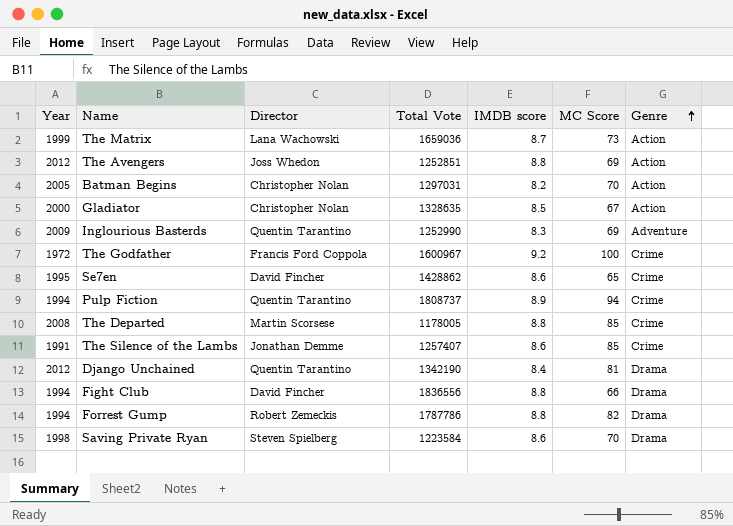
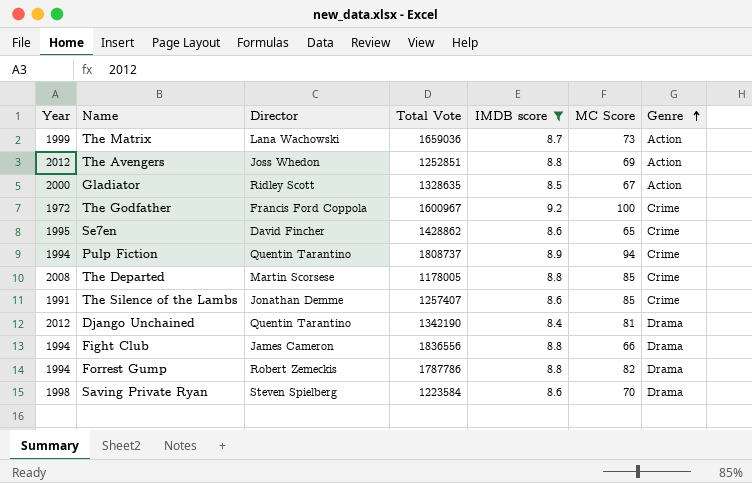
filter: none -> IMDB score >= 8.4
Gladiator | Director: Christopher Nolan -> Ridley Scott
Fight Club | Director: David Fincher -> James Cameron

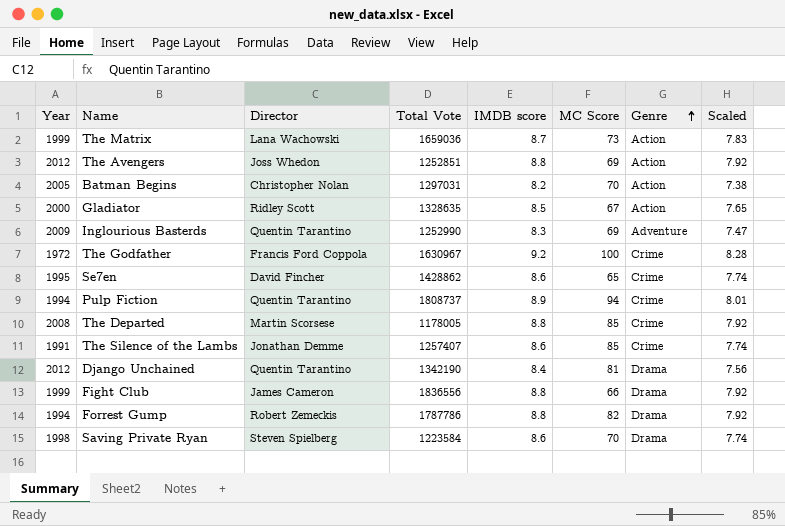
filter: IMDB score >= 8.4 -> none
column Scaled | formula: none -> [IMDB score] * 0.9
The Godfather | Total Vote: 1600967 -> 1630967
Fight Club | Year: 1994 -> 1999

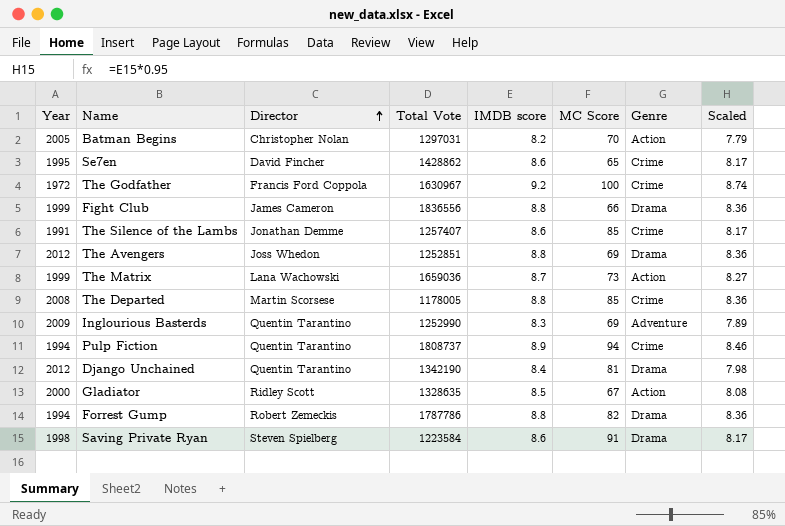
row order: Genre ascending -> Director ascending
column Scaled | formula: [IMDB score] * 0.9 -> [IMDB score] * 0.95
The Avengers | Genre: Action -> Drama
Saving Private Ryan | MC Score: 70 -> 91

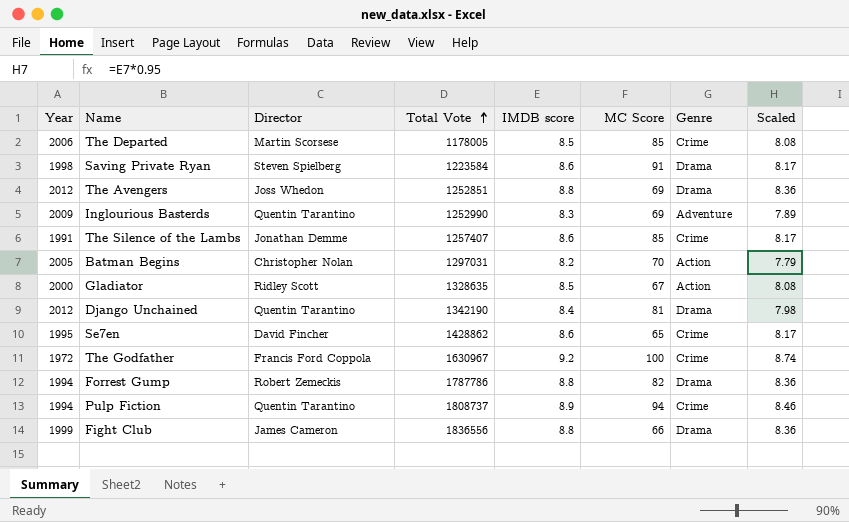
row order: Director ascending -> Total Vote ascending
row The Matrix: 1999 | Lana Wachowski | 1659036 | 8.7 | 73 | Action | 8.27 -> none
The Departed | Year: 2008 -> 2006
The Departed | IMDB score: 8.8 -> 8.5
The Departed | Scaled: 8.36 -> 8.08

